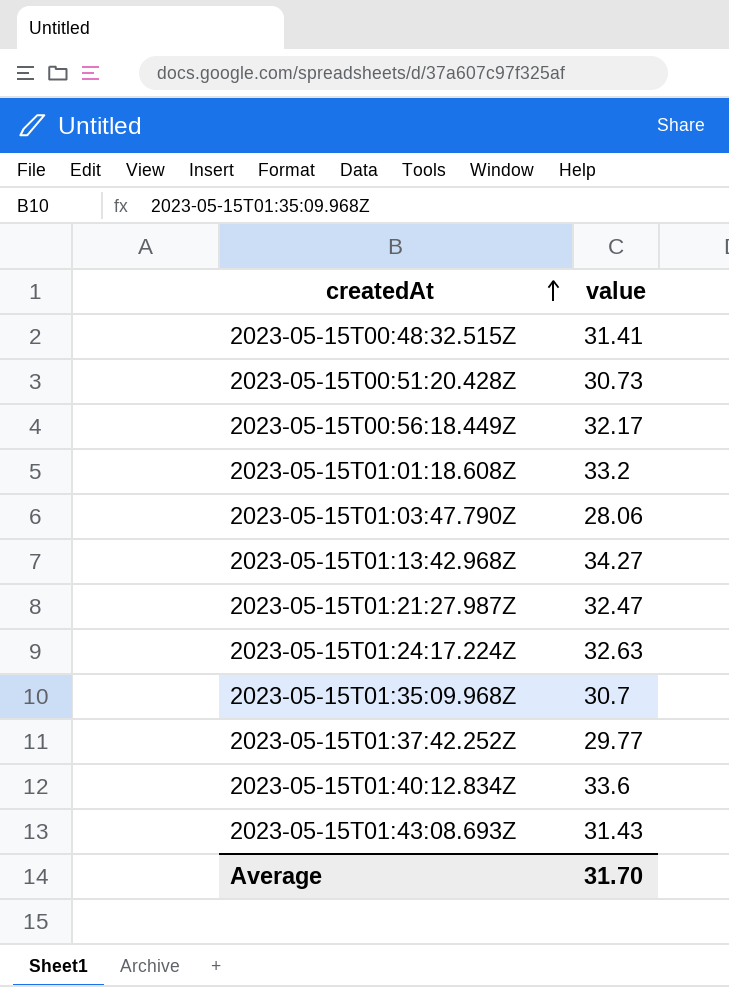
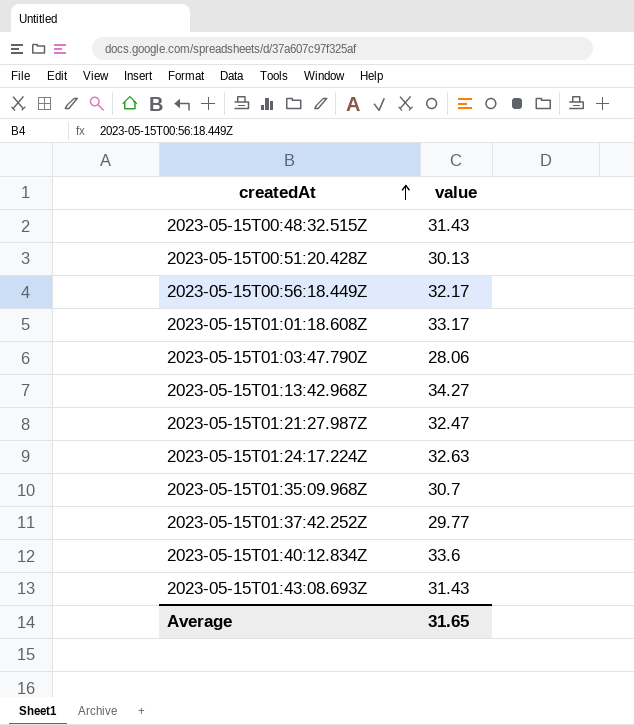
2023-05-15T00:48:32.515Z | value: 31.41 -> 31.43
2023-05-15T00:51:20.428Z | value: 30.73 -> 30.13
2023-05-15T01:01:18.608Z | value: 33.2 -> 33.17
Average | value: 31.70 -> 31.65

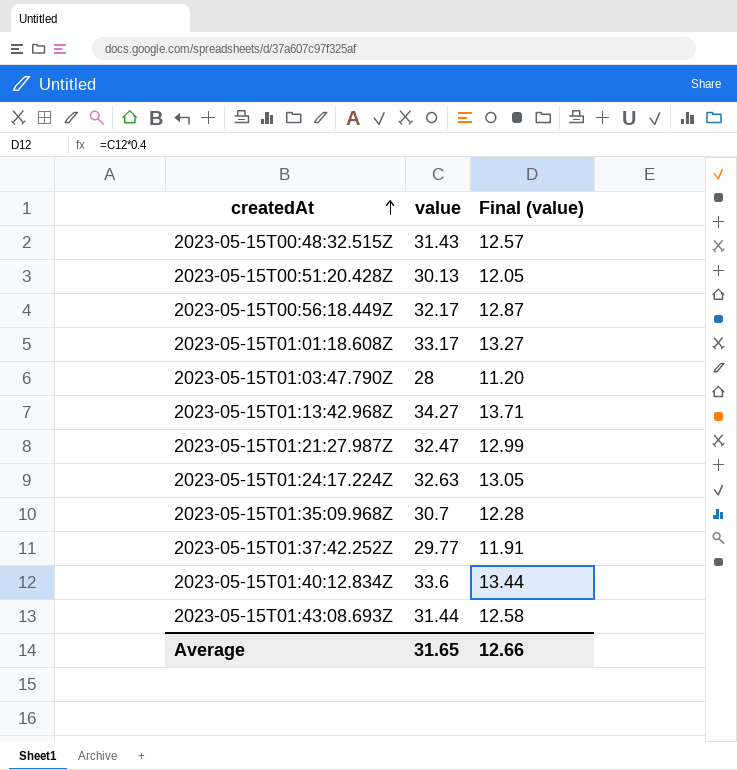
column Final (value) | formula: none -> [value] * 0.4
2023-05-15T01:03:47.790Z | value: 28.06 -> 28
2023-05-15T01:43:08.693Z | value: 31.43 -> 31.44

